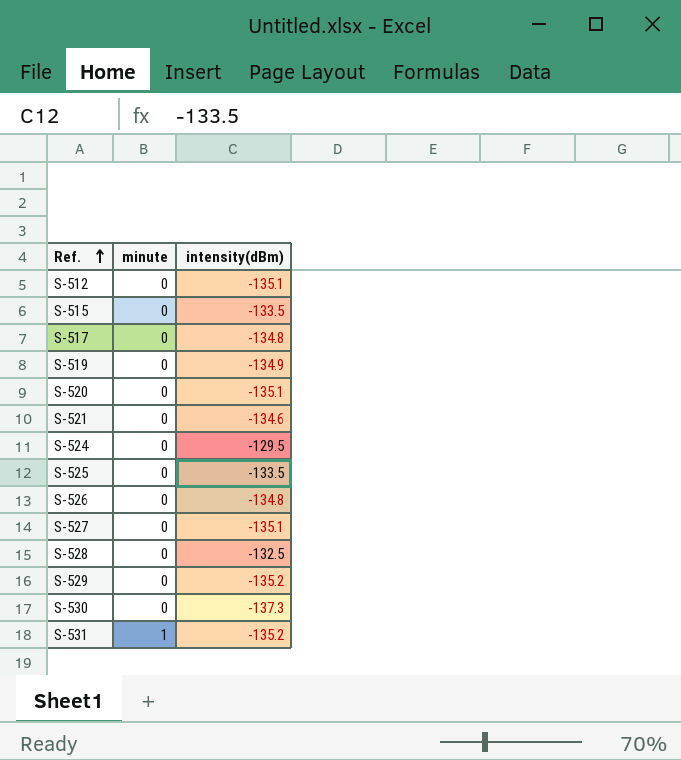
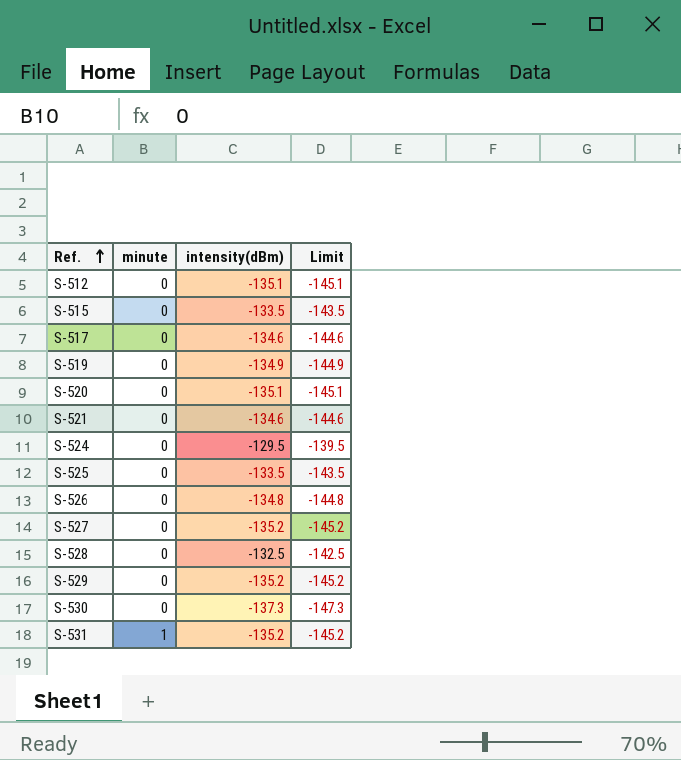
column Limit | formula: none -> [intensity(dBm)] - 10
S-517 | intensity(dBm): -134.8 -> -134.6
S-527 | intensity(dBm): -135.1 -> -135.2

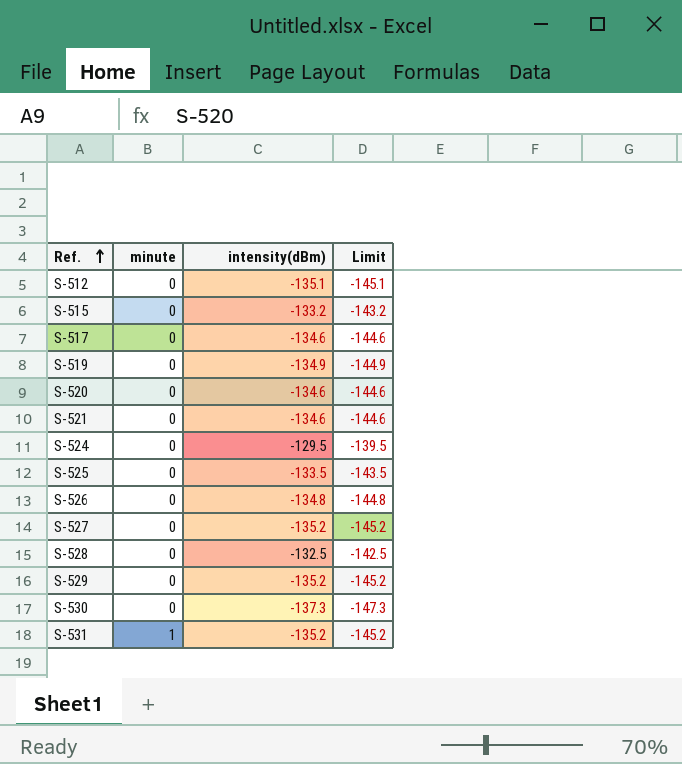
S-515 | intensity(dBm): -133.5 -> -133.2
S-515 | Limit: -143.5 -> -143.2
S-520 | intensity(dBm): -135.1 -> -134.6
S-520 | Limit: -145.1 -> -144.6

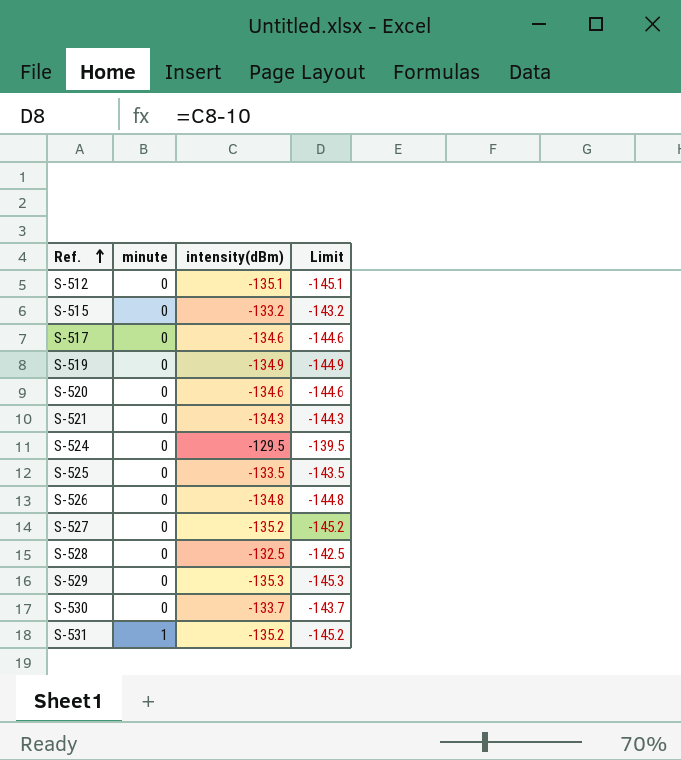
S-521 | intensity(dBm): -134.6 -> -134.3
S-521 | Limit: -144.6 -> -144.3
S-529 | intensity(dBm): -135.2 -> -135.3
S-529 | Limit: -145.2 -> -145.3
S-530 | intensity(dBm): -137.3 -> -133.7
S-530 | Limit: -147.3 -> -143.7

